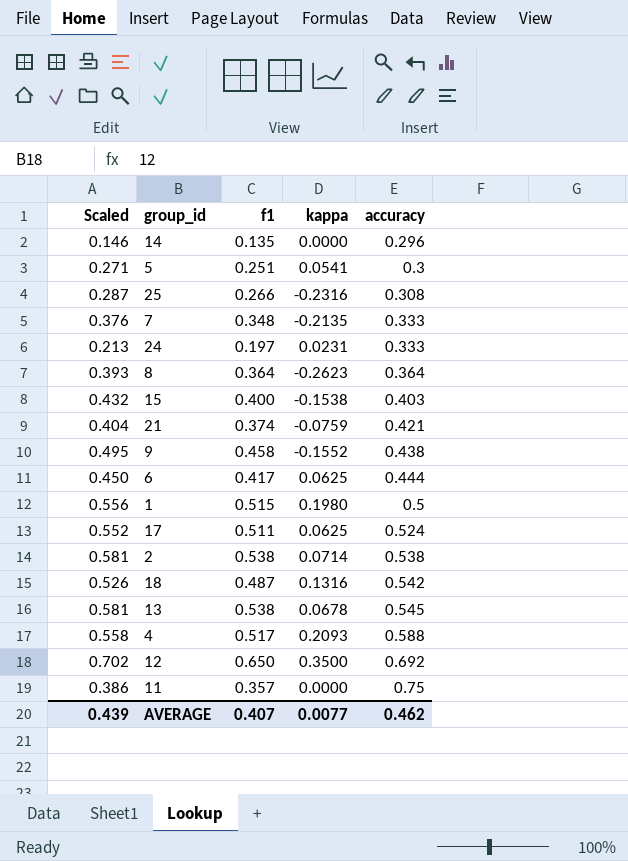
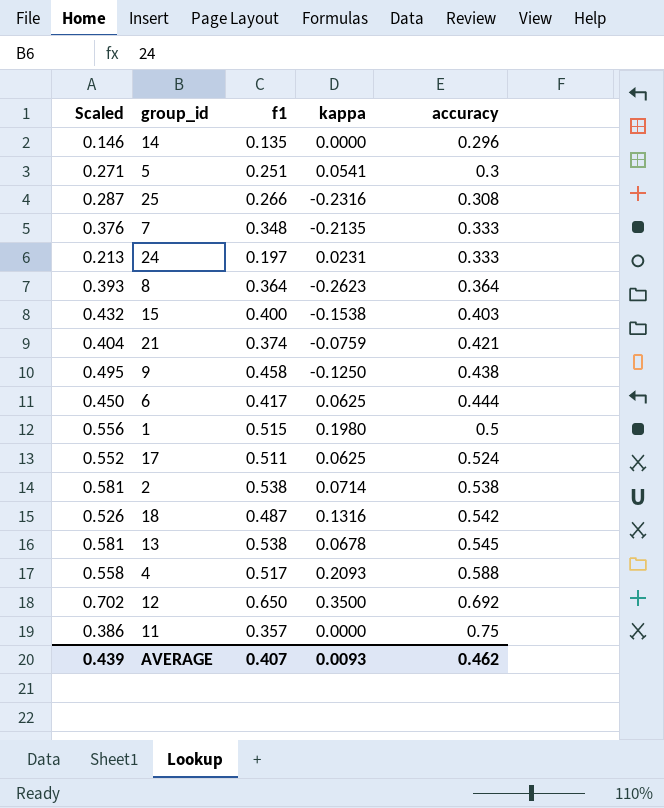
9 | kappa: -0.1552 -> -0.1250
AVERAGE | kappa: 0.0077 -> 0.0093

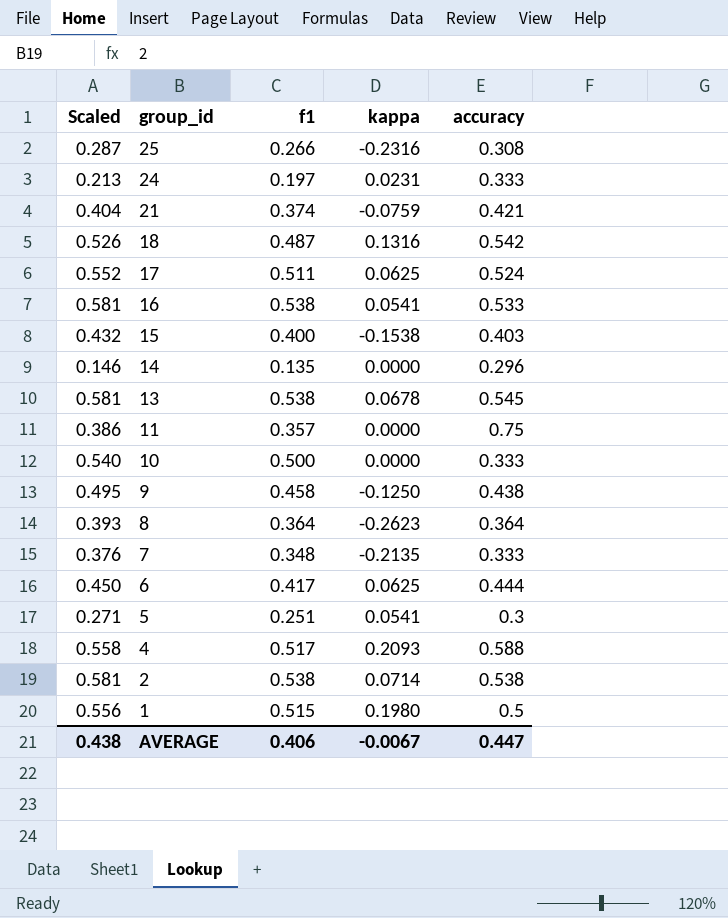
row order: accuracy ascending -> group_id descending
row 12: 0.702 | 0.650 | 0.3500 | 0.692 -> none
row 16: none -> 0.581 | 0.538 | 0.0541 | 0.533
row 10: none -> 0.540 | 0.500 | 0.0000 | 0.333
AVERAGE | Scaled: 0.439 -> 0.438
AVERAGE | f1: 0.407 -> 0.406
AVERAGE | kappa: 0.0093 -> -0.0067
AVERAGE | accuracy: 0.462 -> 0.447

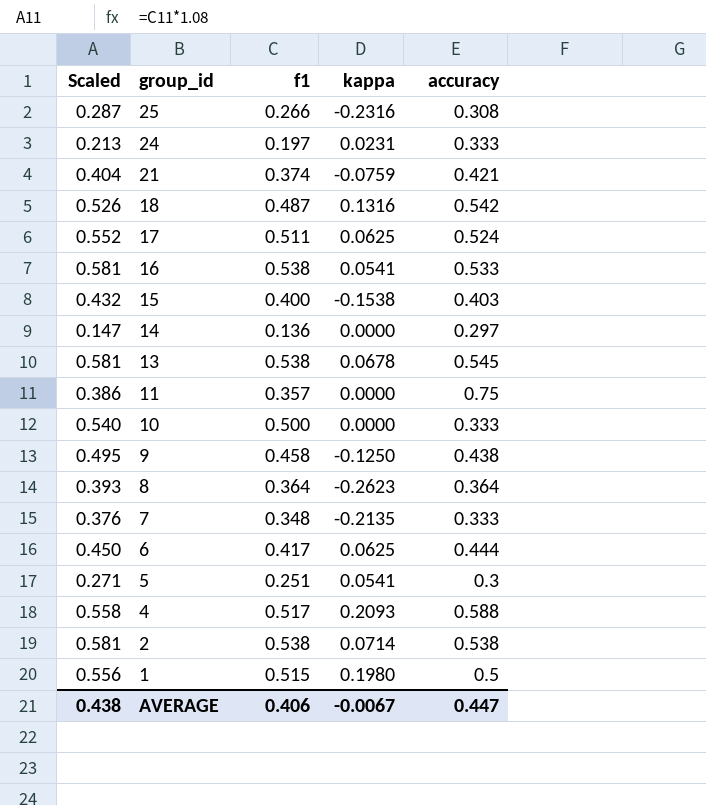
14 | Scaled: 0.146 -> 0.147
14 | f1: 0.135 -> 0.136
14 | accuracy: 0.296 -> 0.297

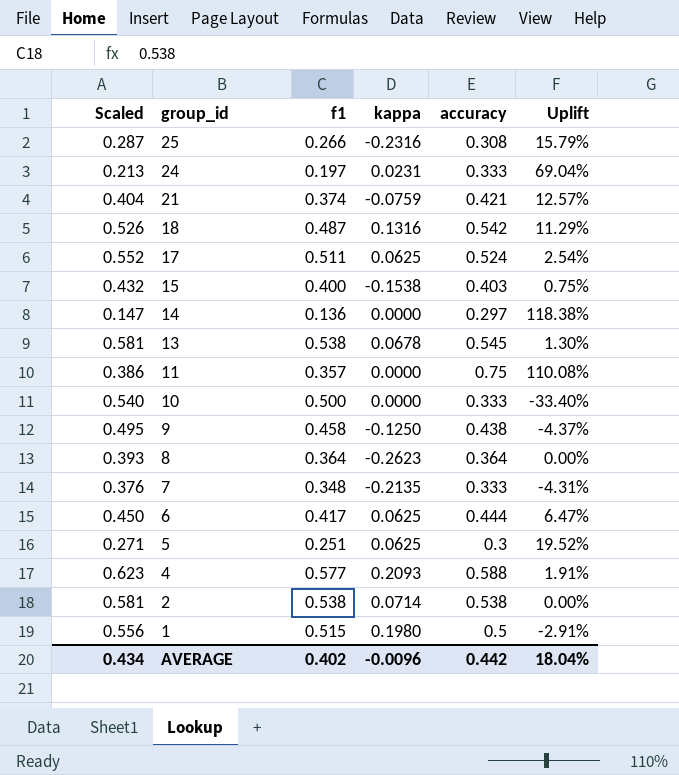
column Uplift | formula: none -> ([accuracy] - [f1]) / [f1]
row 16: 0.581 | 0.538 | 0.0541 | 0.533 -> none
5 | kappa: 0.0541 -> 0.0625
4 | Scaled: 0.558 -> 0.623
4 | f1: 0.517 -> 0.577
AVERAGE | Scaled: 0.438 -> 0.434
AVERAGE | f1: 0.406 -> 0.402
AVERAGE | kappa: -0.0067 -> -0.0096
AVERAGE | accuracy: 0.447 -> 0.442

